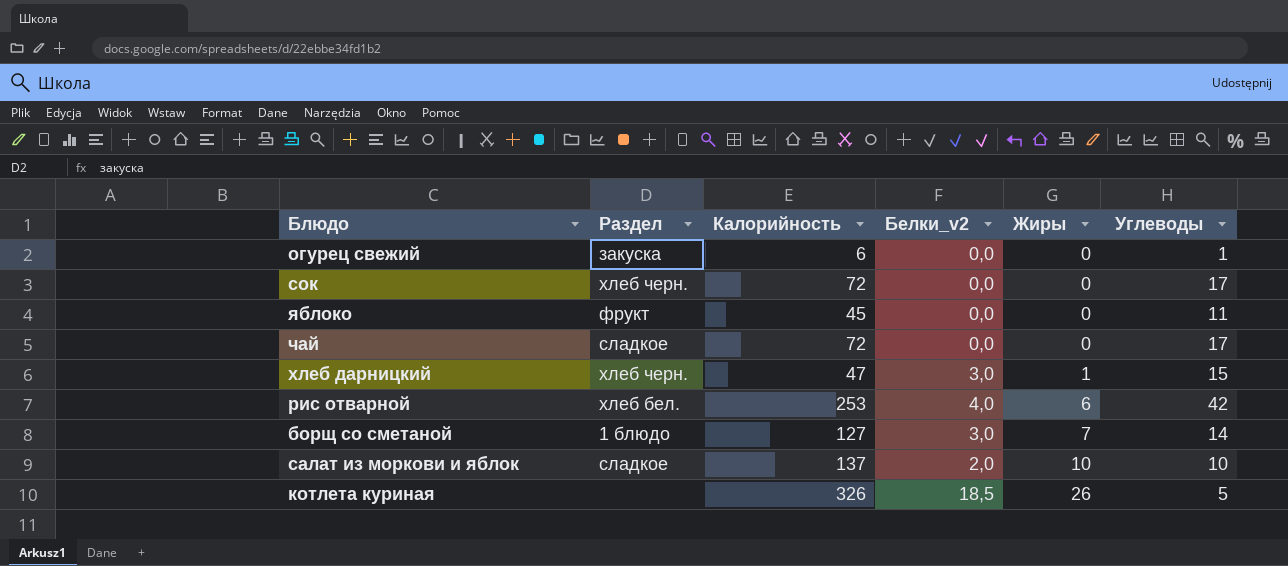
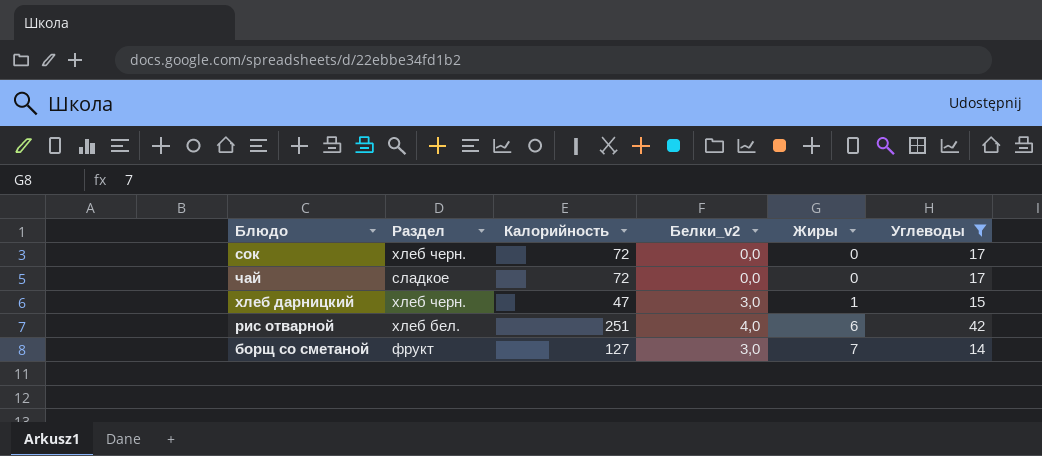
filter: none -> Углеводы >= 14
рис отварной | Калорийность: 253 -> 251
борщ со сметаной | Раздел: 1 блюдо -> фрукт

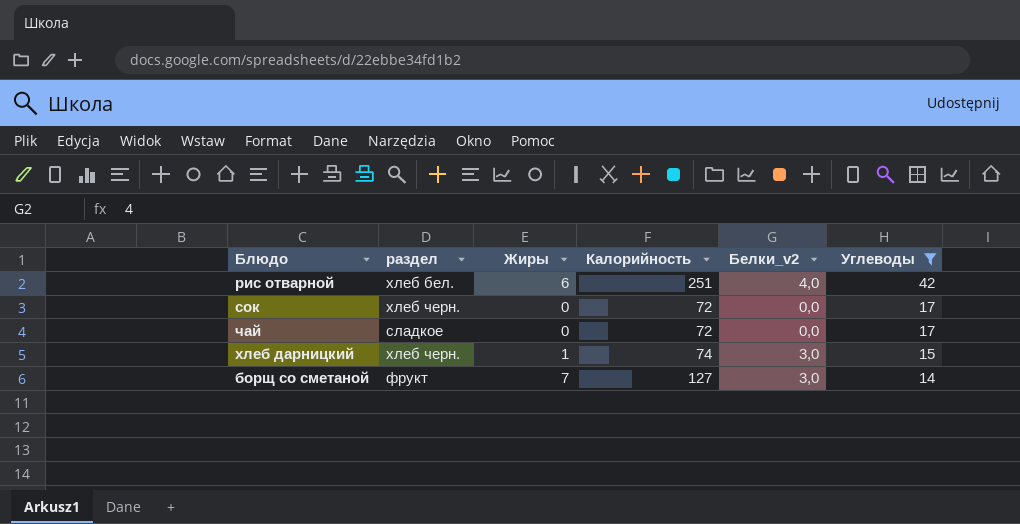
row order: Жиры ascending -> Углеводы descending
column name: Раздел -> раздел
column Жиры | position: 5 -> 3
хлеб дарницкий | Калорийность: 47 -> 74

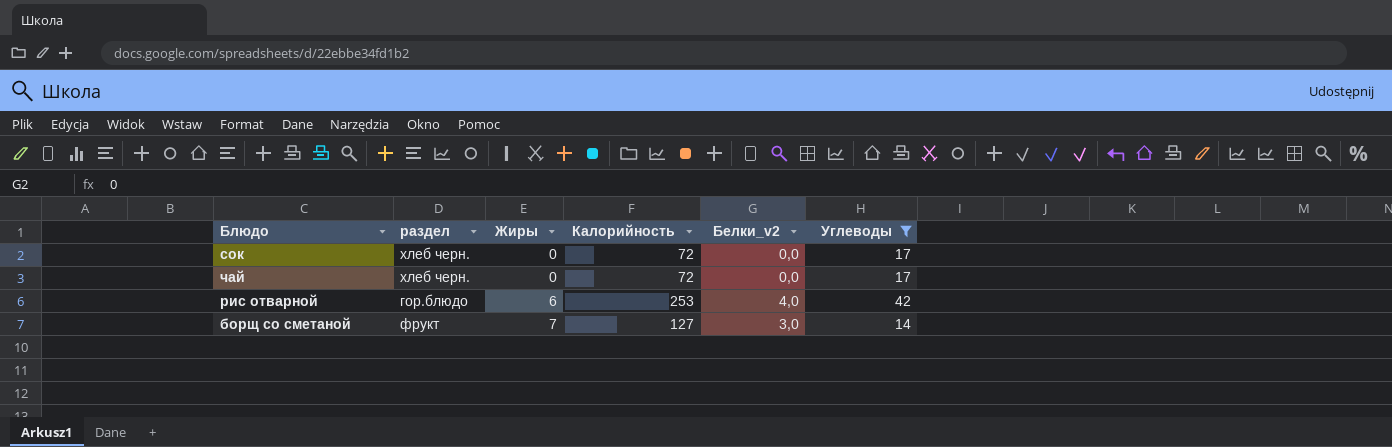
row order: Углеводы descending -> Жиры ascending
row хлеб дарницкий: хлеб черн. | 1 | 74 | 3,0 | 15 -> none
чай | раздел: сладкое -> хлеб черн.
рис отварной | раздел: хлеб бел. -> гор.блюдо
рис отварной | Калорийность: 251 -> 253

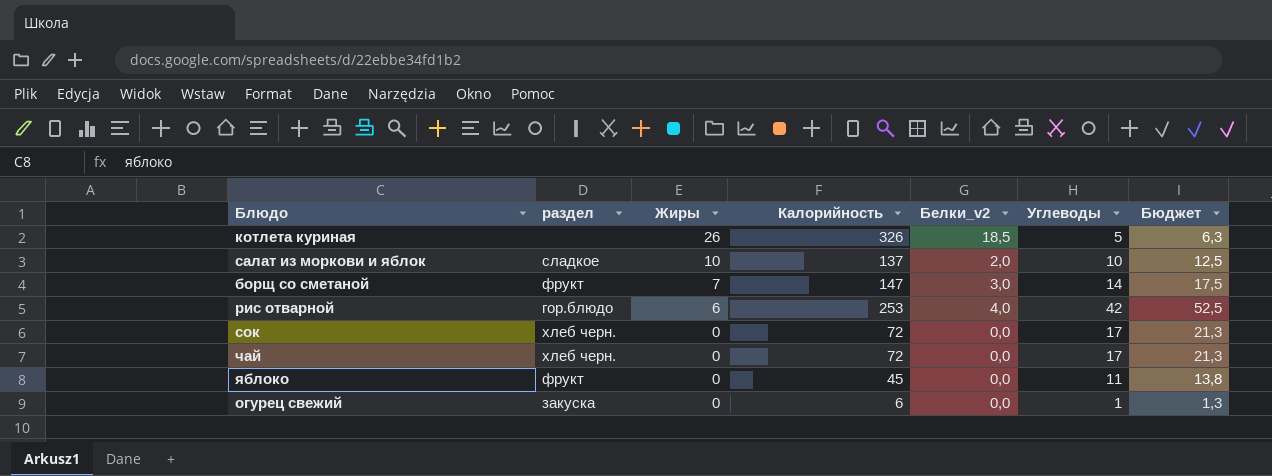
filter: Углеводы >= 14 -> none
row order: Жиры ascending -> Жиры descending
column Бюджет | formula: none -> [Углеводы] * 1,25
борщ со сметаной | Калорийность: 127 -> 147

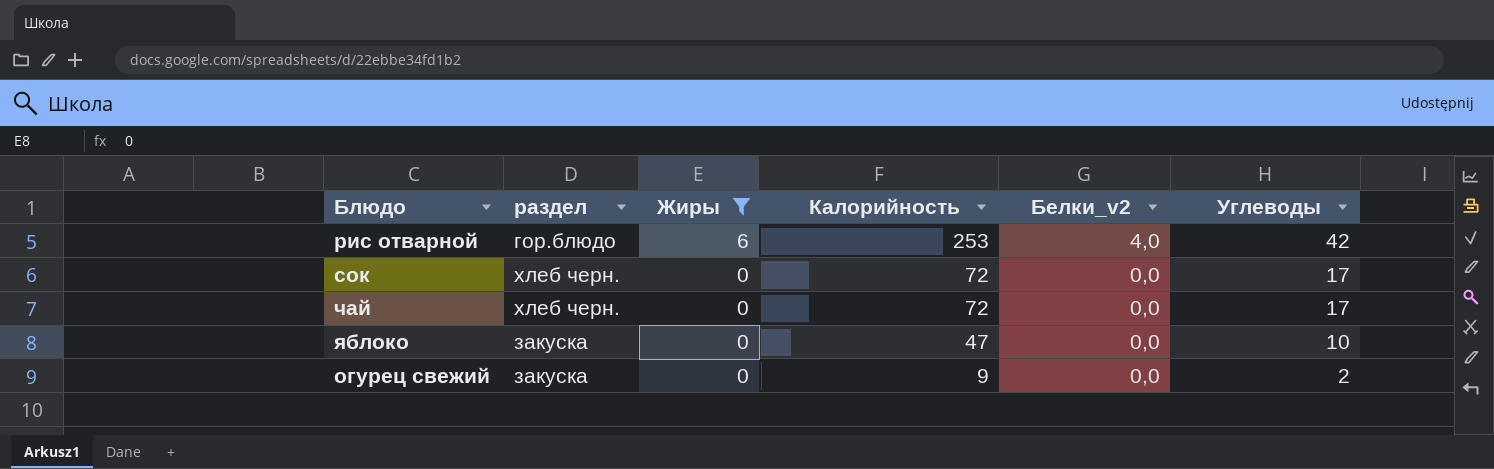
filter: none -> Жиры <= 6
column Бюджет | formula: [Углеводы] * 1,25 -> none
яблоко | раздел: фрукт -> закуска
яблоко | Калорийность: 45 -> 47
яблоко | Углеводы: 11 -> 10
огурец свежий | Калорийность: 6 -> 9
огурец свежий | Углеводы: 1 -> 2

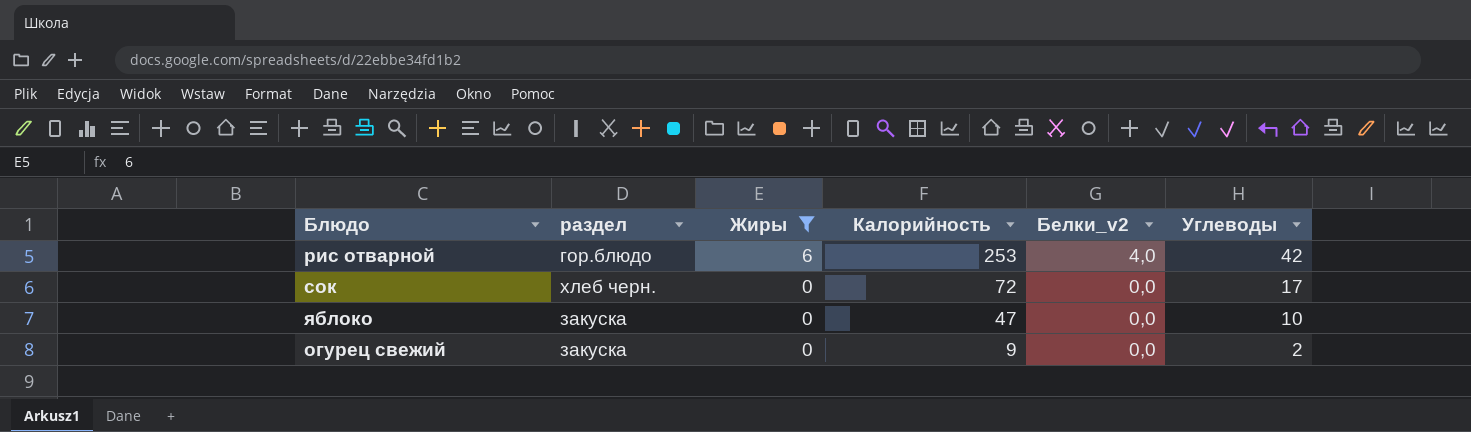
row чай: хлеб черн. | 0 | 72 | 0,0 | 17 -> none

